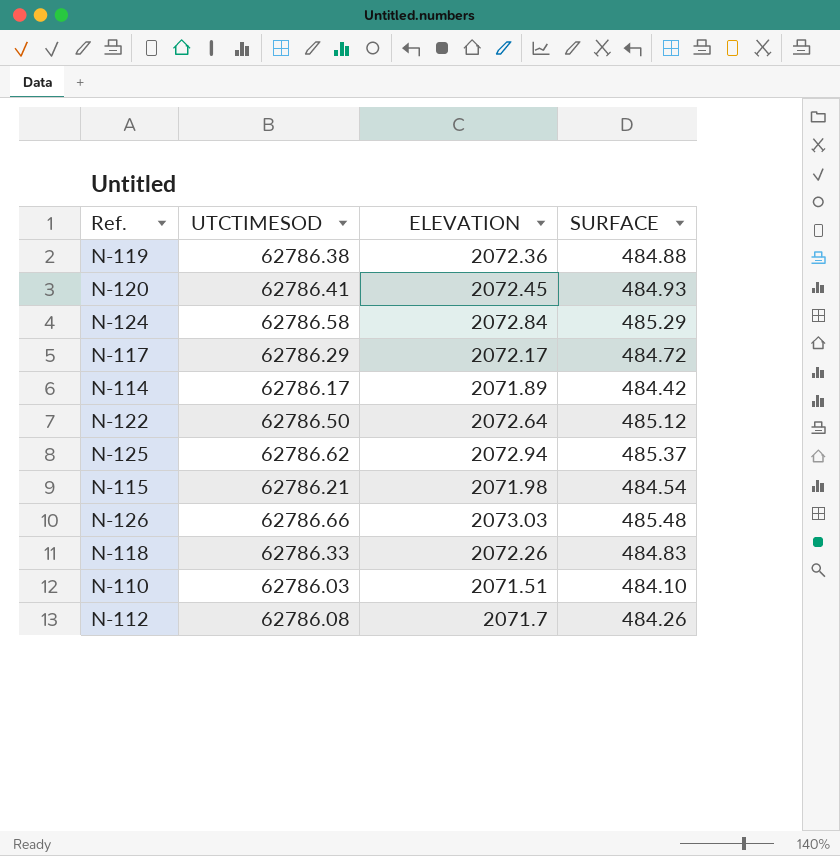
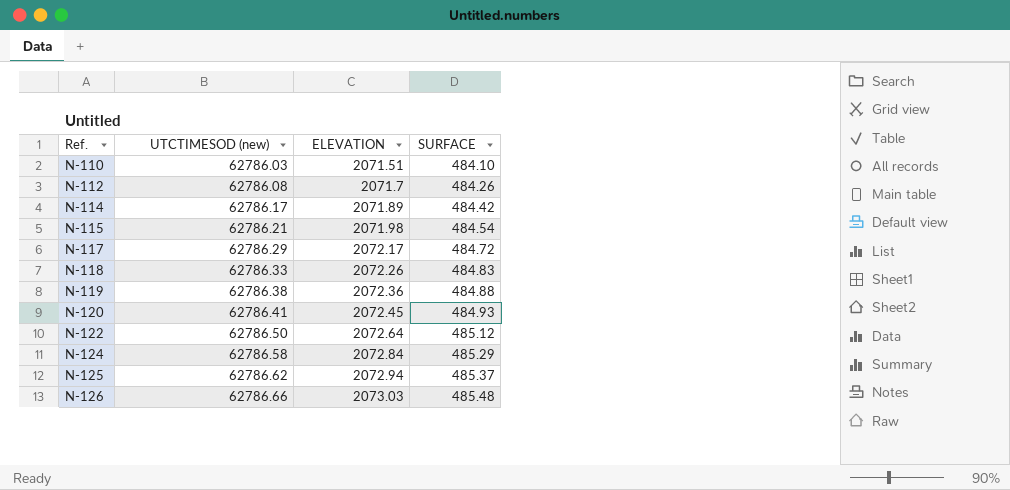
row order: none -> Ref. ascending
column name: UTCTIMESOD -> UTCTIMESOD (new)

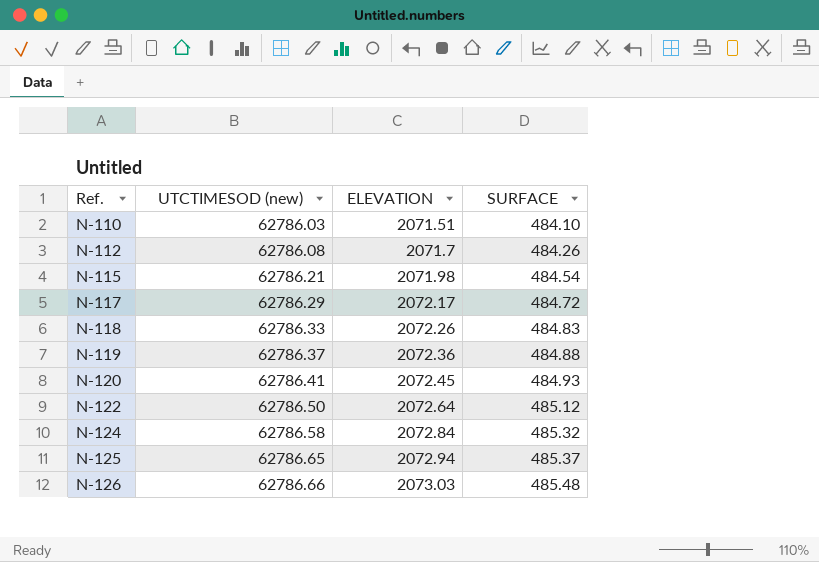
row N-114: 62786.17 | 2071.89 | 484.42 -> none
N-119 | UTCTIMESOD (new): 62786.38 -> 62786.37
N-124 | SURFACE: 485.29 -> 485.32
N-125 | UTCTIMESOD (new): 62786.62 -> 62786.65

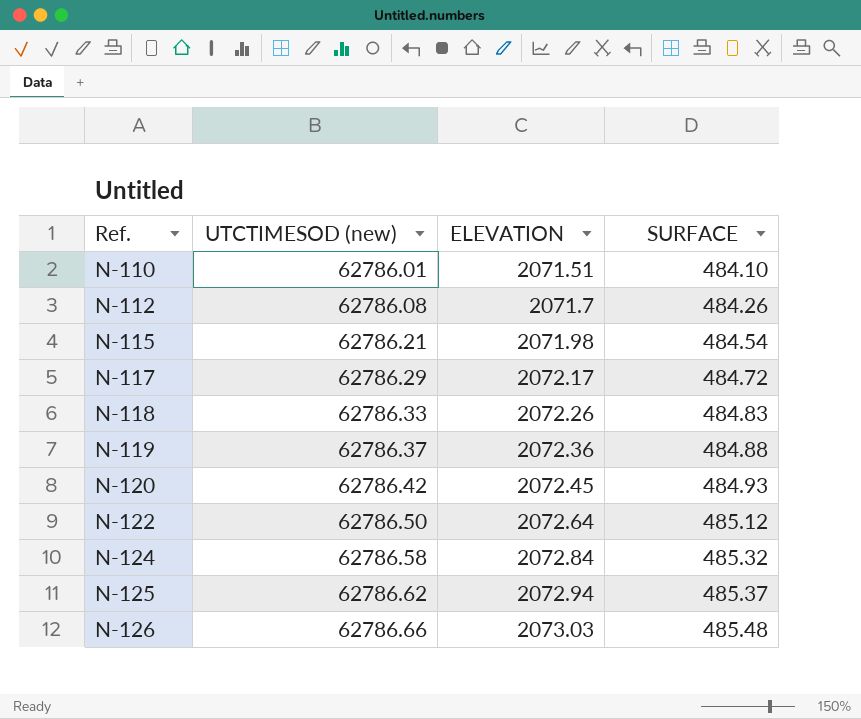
N-110 | UTCTIMESOD (new): 62786.03 -> 62786.01
N-120 | UTCTIMESOD (new): 62786.41 -> 62786.42
N-125 | UTCTIMESOD (new): 62786.65 -> 62786.62

